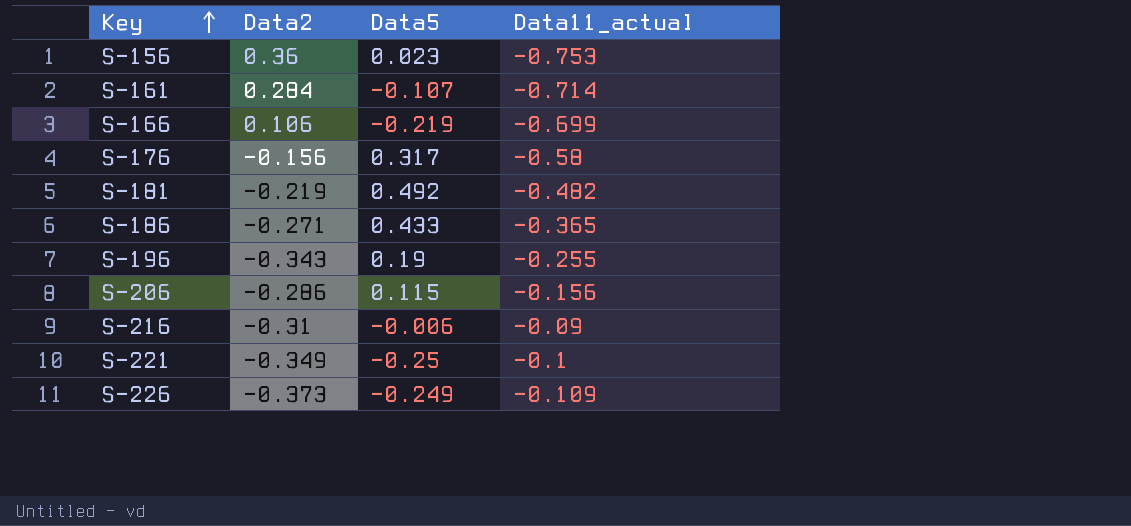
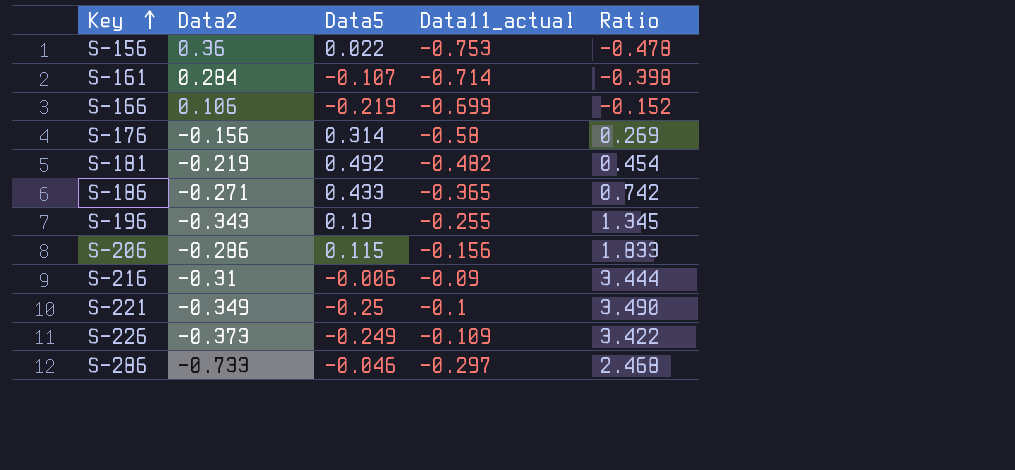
column Ratio | formula: none -> [Data2] / [Data11_actual]
S-156 | Data5: 0.023 -> 0.022
S-176 | Data5: 0.317 -> 0.314
row S-286: none -> -0.733 | -0.046 | -0.297 | 2.468

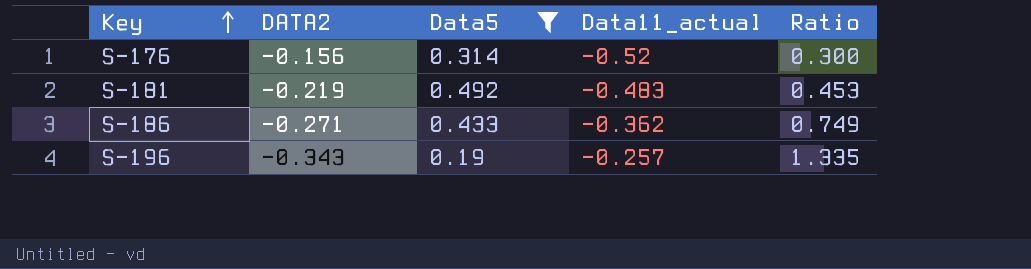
filter: none -> Data5 >= 0.19
column name: Data2 -> DATA2
S-176 | Data11_actual: -0.58 -> -0.52
S-176 | Ratio: 0.269 -> 0.300
S-181 | Data11_actual: -0.482 -> -0.483
S-181 | Ratio: 0.454 -> 0.453
S-186 | Data11_actual: -0.365 -> -0.362
S-186 | Ratio: 0.742 -> 0.749
S-196 | Data11_actual: -0.255 -> -0.257
S-196 | Ratio: 1.345 -> 1.335

